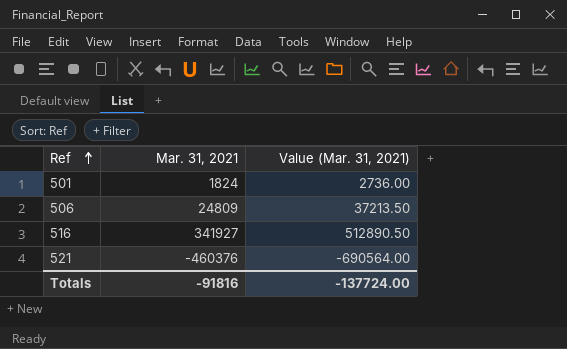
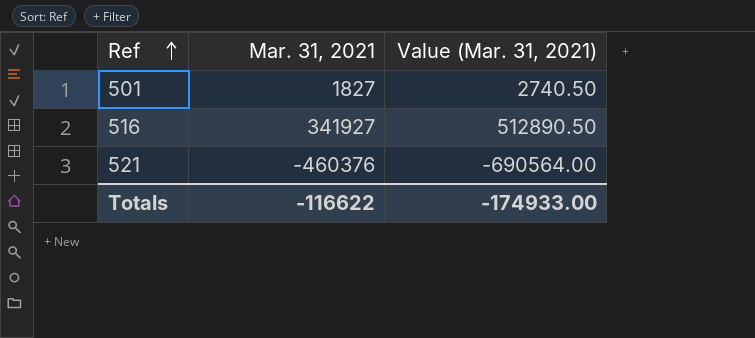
row 506: 24809 | 37213.50 -> none
501 | Mar. 31, 2021: 1824 -> 1827
501 | Value (Mar. 31, 2021): 2736.00 -> 2740.50
Totals | Mar. 31, 2021: -91816 -> -116622
Totals | Value (Mar. 31, 2021): -137724.00 -> -174933.00

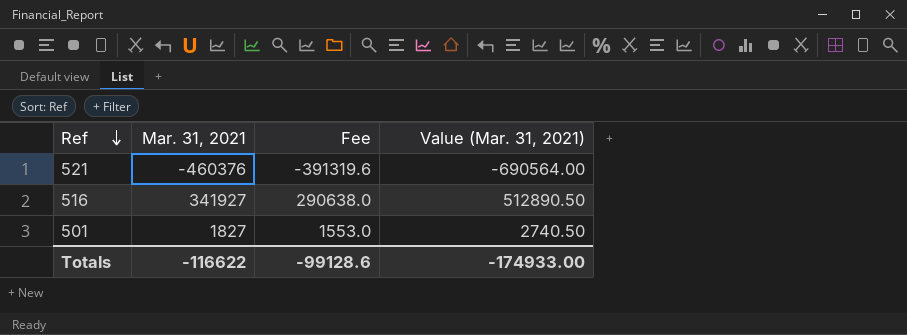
row order: Ref ascending -> Ref descending
column Fee | formula: none -> [Mar. 31, 2021] * 0.85

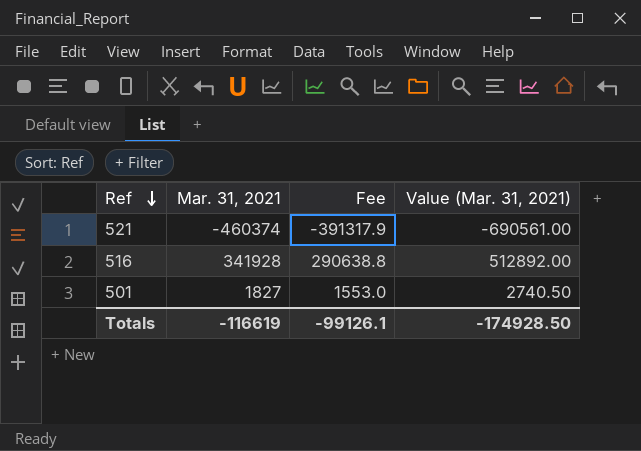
521 | Mar. 31, 2021: -460376 -> -460374
521 | Fee: -391319.6 -> -391317.9
521 | Value (Mar. 31, 2021): -690564.00 -> -690561.00
516 | Mar. 31, 2021: 341927 -> 341928
516 | Fee: 290638.0 -> 290638.8
516 | Value (Mar. 31, 2021): 512890.50 -> 512892.00
Totals | Mar. 31, 2021: -116622 -> -116619
Totals | Fee: -99128.6 -> -99126.1
Totals | Value (Mar. 31, 2021): -174933.00 -> -174928.50

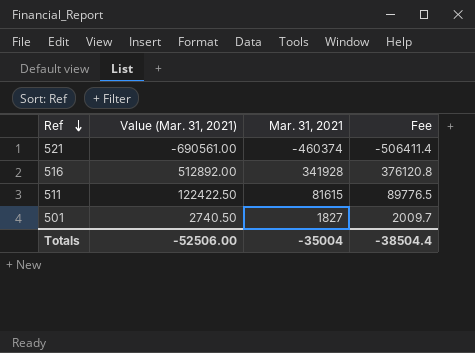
column Value (Mar. 31, 2021) | position: 4 -> 2
column Fee | formula: [Mar. 31, 2021] * 0.85 -> [Mar. 31, 2021] * 1.1
row 511: none -> 122422.50 | 81615 | 89776.5
Totals | Value (Mar. 31, 2021): -174928.50 -> -52506.00
Totals | Mar. 31, 2021: -116619 -> -35004
Totals | Fee: -99126.1 -> -38504.4

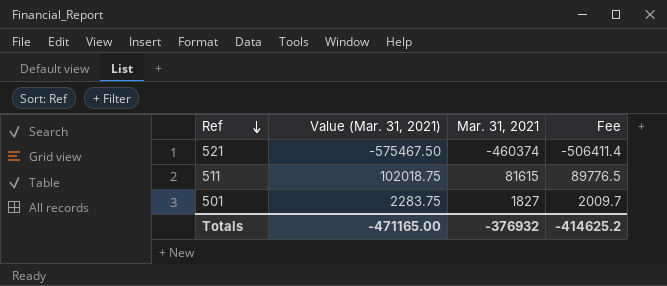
column Value (Mar. 31, 2021) | formula: [Mar. 31, 2021] * 1.5 -> [Mar. 31, 2021] * 1.25
row 516: 512892.00 | 341928 | 376120.8 -> none
Totals | Value (Mar. 31, 2021): -52506.00 -> -471165.00
Totals | Mar. 31, 2021: -35004 -> -376932
Totals | Fee: -38504.4 -> -414625.2

